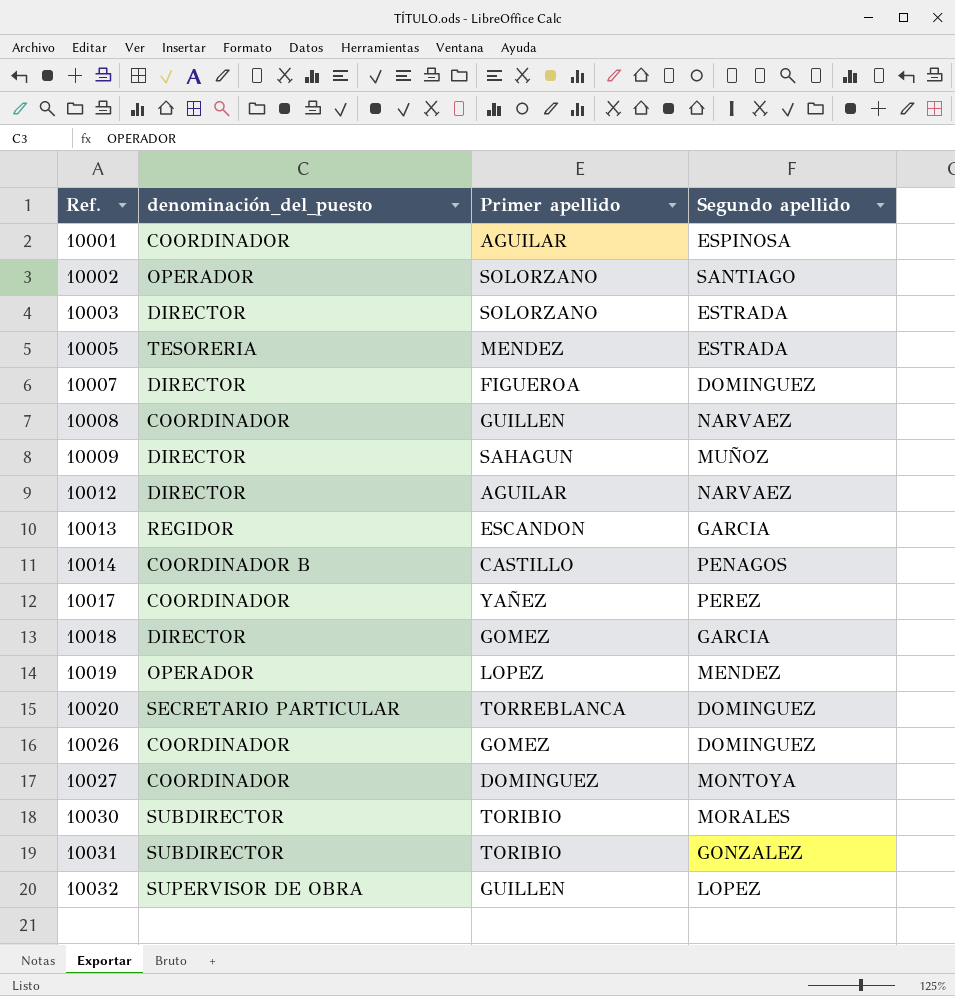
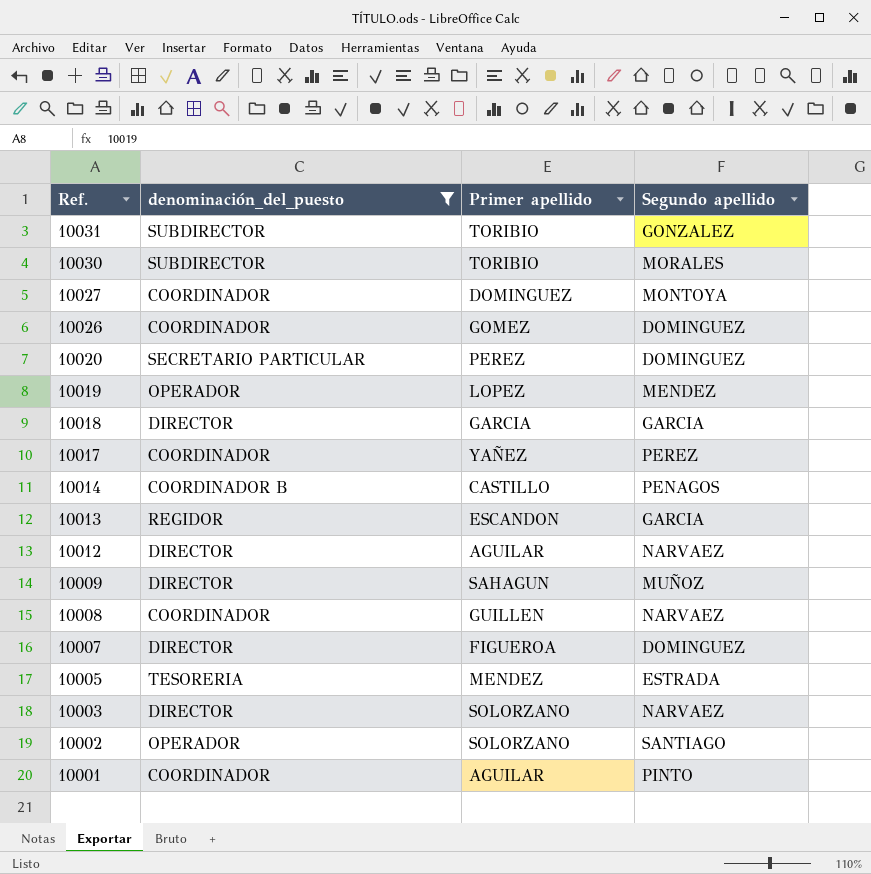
filter: none -> denominación_del_puesto != SUPERVISOR DE OBRA
row order: Ref. ascending -> Ref. descending
10020 | Primer apellido: TORREBLANCA -> PEREZ
10018 | Primer apellido: GOMEZ -> GARCIA
10003 | Segundo apellido: ESTRADA -> NARVAEZ
10001 | Segundo apellido: ESPINOSA -> PINTO

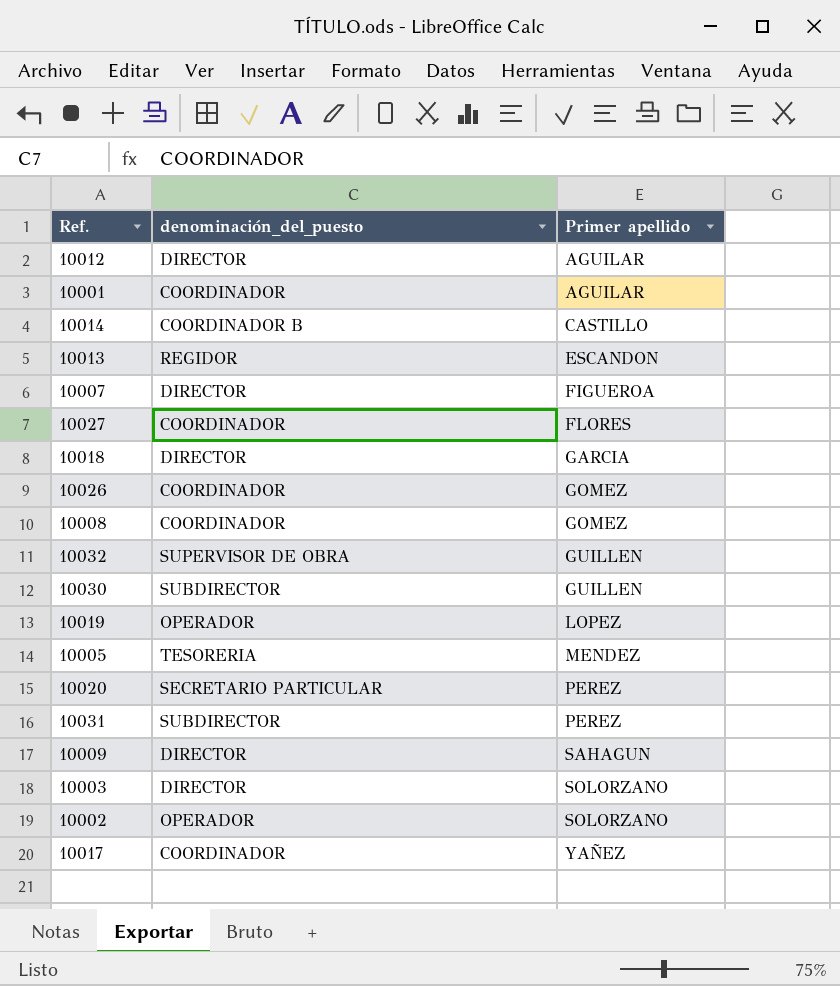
filter: denominación_del_puesto != SUPERVISOR DE OBRA -> none
row order: Ref. descending -> Primer apellido ascending
column Segundo apellido | position: 4 -> none
10027 | Primer apellido: DOMINGUEZ -> FLORES
10008 | Primer apellido: GUILLEN -> GOMEZ
10030 | Primer apellido: TORIBIO -> GUILLEN
10031 | Primer apellido: TORIBIO -> PEREZ

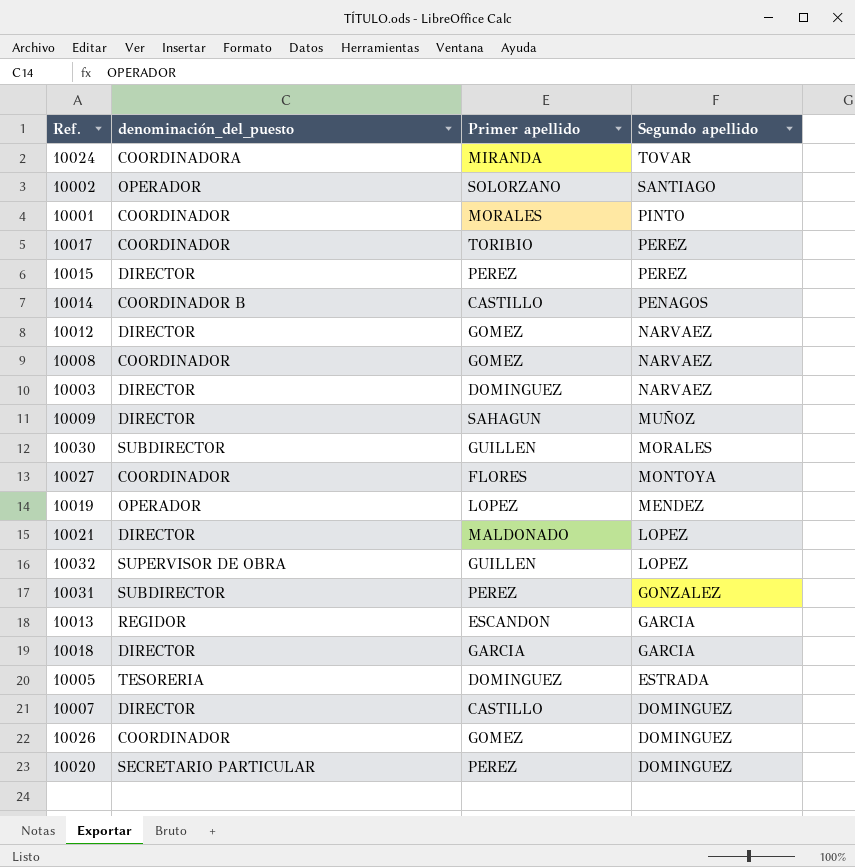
row order: Primer apellido ascending -> Segundo apellido descending
column Segundo apellido | position: none -> 4
row 10024: none -> COORDINADORA | MIRANDA | TOVAR
10001 | Primer apellido: AGUILAR -> MORALES
10017 | Primer apellido: YAÑEZ -> TORIBIO
row 10015: none -> DIRECTOR | PEREZ | PEREZ
10012 | Primer apellido: AGUILAR -> GOMEZ
10003 | Primer apellido: SOLORZANO -> DOMINGUEZ
row 10021: none -> DIRECTOR | MALDONADO | LOPEZ
10005 | Primer apellido: MENDEZ -> DOMINGUEZ
10007 | Primer apellido: FIGUEROA -> CASTILLO

